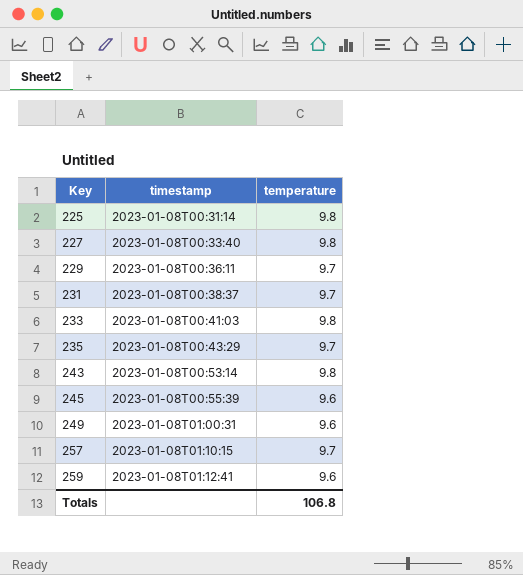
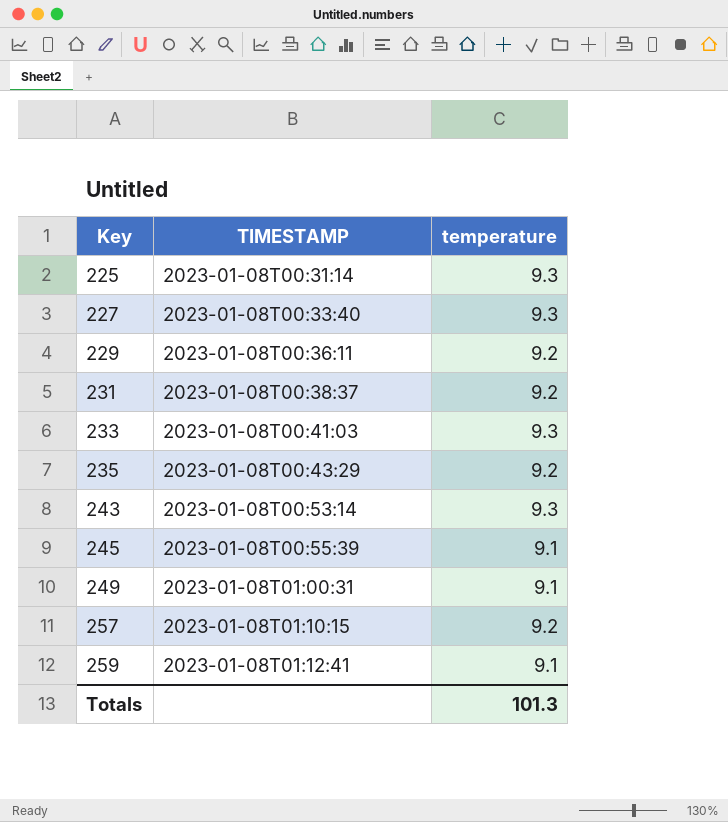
column name: timestamp -> TIMESTAMP
225 | temperature: 9.8 -> 9.3
227 | temperature: 9.8 -> 9.3
229 | temperature: 9.7 -> 9.2
231 | temperature: 9.7 -> 9.2
233 | temperature: 9.8 -> 9.3
235 | temperature: 9.7 -> 9.2
243 | temperature: 9.8 -> 9.3
245 | temperature: 9.6 -> 9.1
249 | temperature: 9.6 -> 9.1
257 | temperature: 9.7 -> 9.2
259 | temperature: 9.6 -> 9.1
Totals | temperature: 106.8 -> 101.3

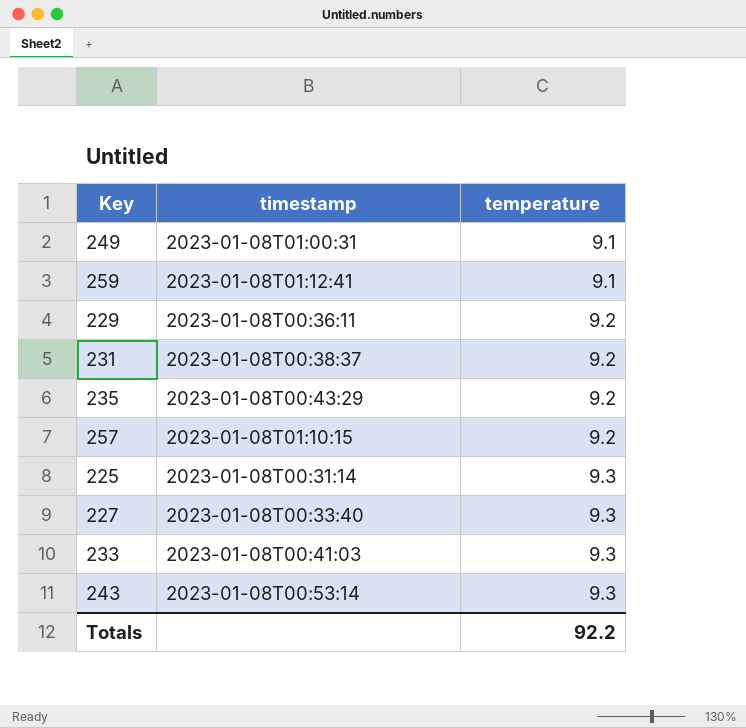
row order: Key ascending -> temperature ascending
column name: TIMESTAMP -> timestamp
row 245: 2023-01-08T00:55:39 | 9.1 -> none
Totals | temperature: 101.3 -> 92.2

